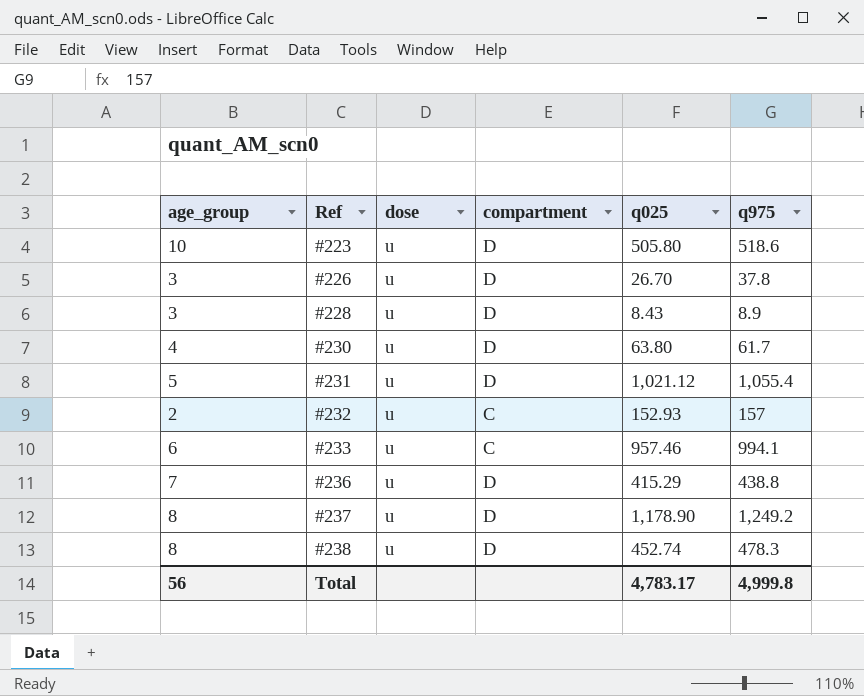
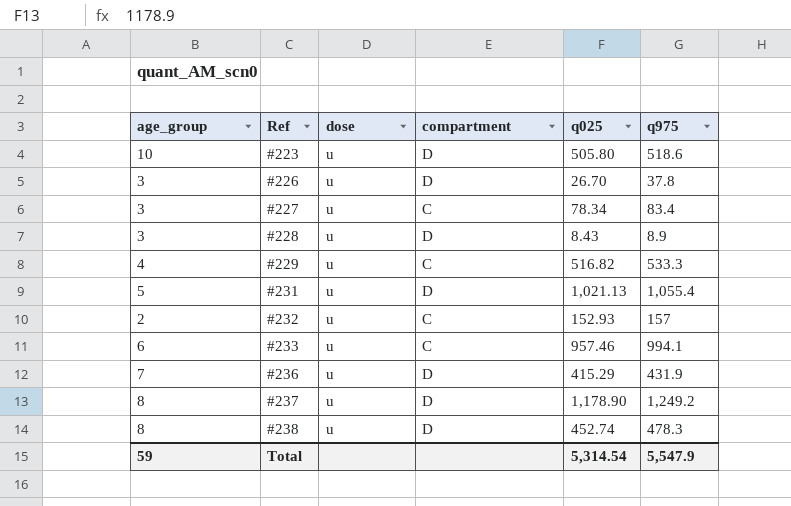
row #230: 4 | u | D | 63.80 | 61.7 -> none
row #227: none -> 3 | u | C | 78.34 | 83.4
row #229: none -> 4 | u | C | 516.82 | 533.3
#231 | q025: 1,021.12 -> 1,021.13
#236 | q975: 438.8 -> 431.9
Total | age_group: 56 -> 59
Total | q025: 4,783.17 -> 5,314.54
Total | q975: 4,999.8 -> 5,547.9

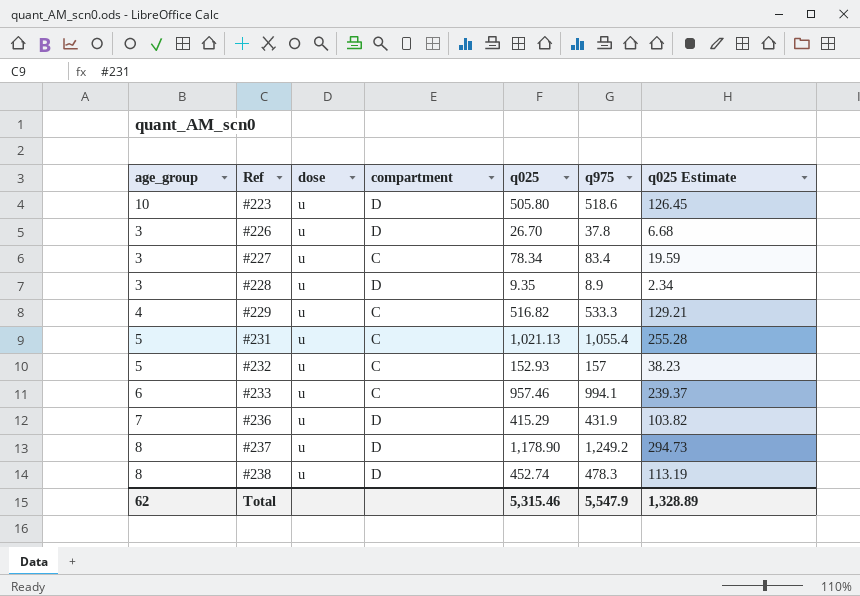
column q025 Estimate | formula: none -> [q025] * 0.25
#228 | q025: 8.43 -> 9.35
#231 | compartment: D -> C
#232 | age_group: 2 -> 5
Total | age_group: 59 -> 62
Total | q025: 5,314.54 -> 5,315.46

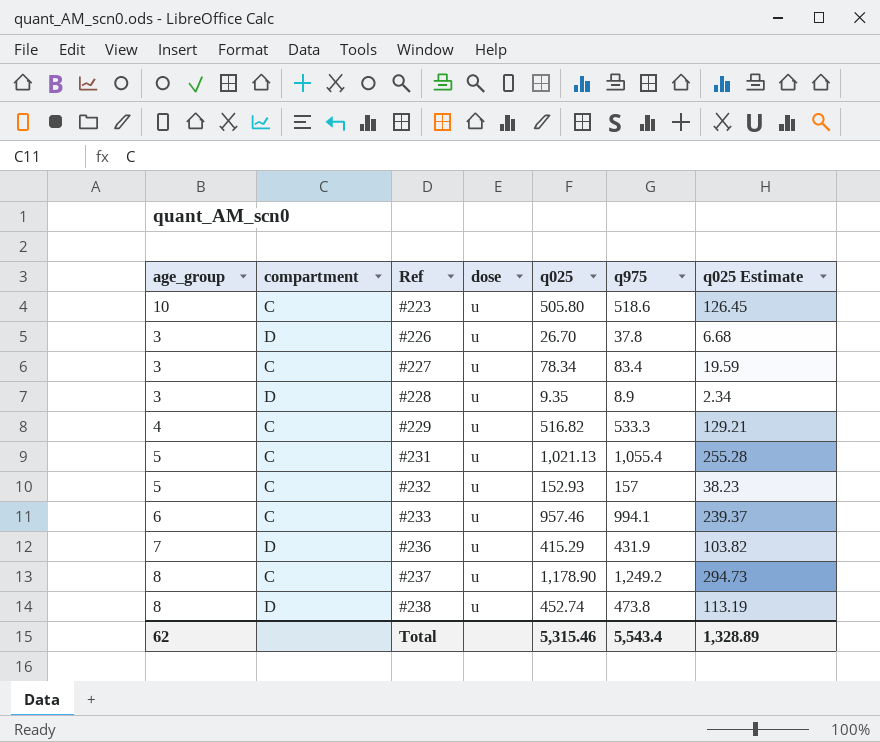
column compartment | position: 4 -> 2
#223 | compartment: D -> C
#237 | compartment: D -> C
#238 | q975: 478.3 -> 473.8
Total | q975: 5,547.9 -> 5,543.4

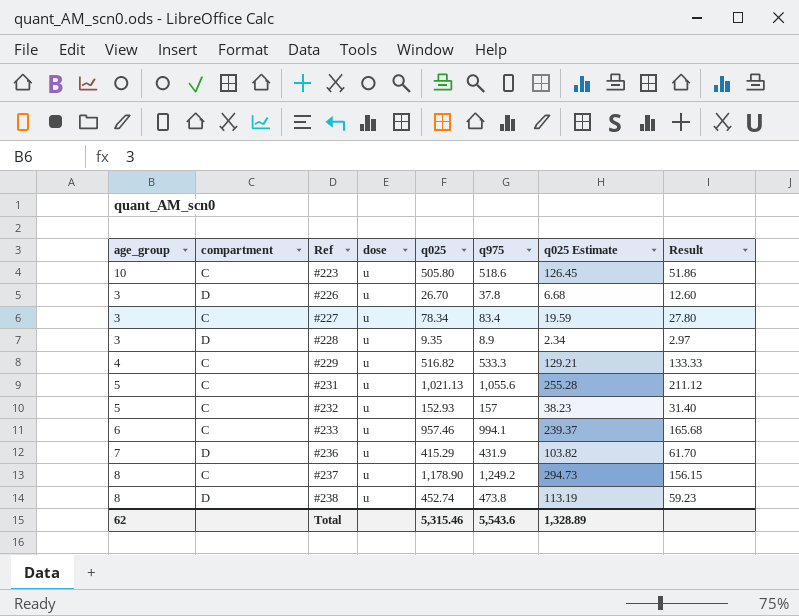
column Result | formula: none -> [q975] / [age_group]
#231 | q975: 1,055.4 -> 1,055.6
Total | q975: 5,543.4 -> 5,543.6

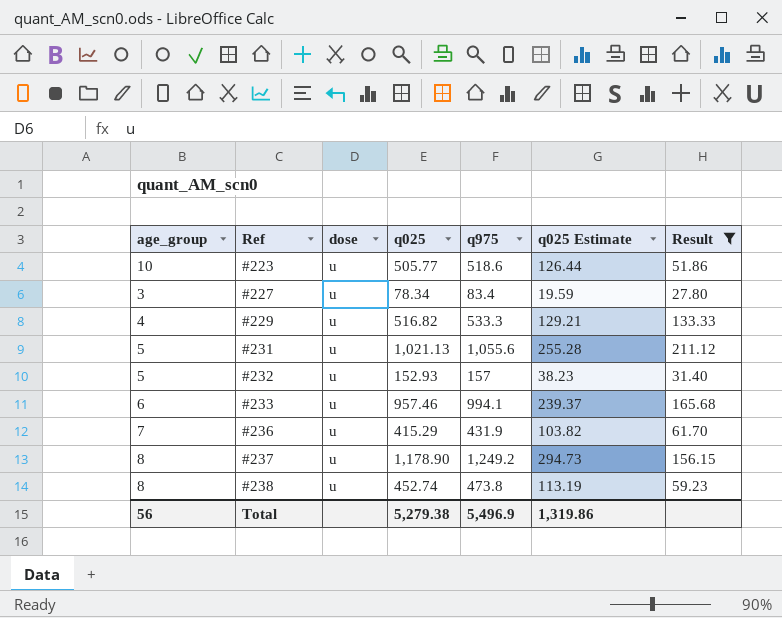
filter: none -> Result >= 27.80
column compartment | position: 2 -> none
#223 | q025: 505.80 -> 505.77
#223 | q025 Estimate: 126.45 -> 126.44
Total | age_group: 62 -> 56
Total | q025: 5,315.46 -> 5,279.38
Total | q975: 5,543.6 -> 5,496.9
Total | q025 Estimate: 1,328.89 -> 1,319.86

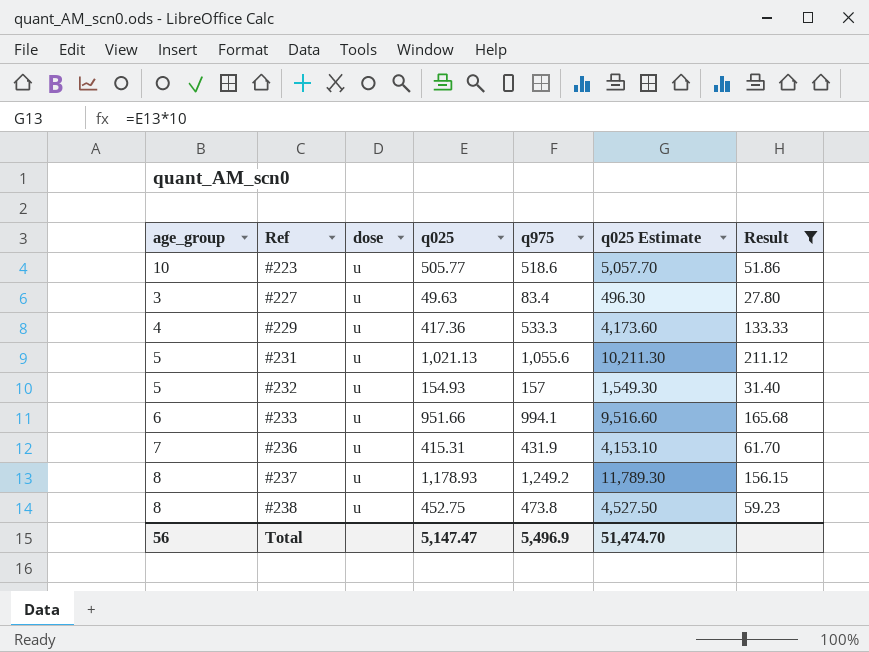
column q025 Estimate | formula: [q025] * 0.25 -> [q025] * 10
#227 | q025: 78.34 -> 49.63
#229 | q025: 516.82 -> 417.36
#232 | q025: 152.93 -> 154.93
#233 | q025: 957.46 -> 951.66
#236 | q025: 415.29 -> 415.31
#237 | q025: 1,178.90 -> 1,178.93
#238 | q025: 452.74 -> 452.75
Total | q025: 5,279.38 -> 5,147.47
Total | q025 Estimate: 1,319.86 -> 51,474.70

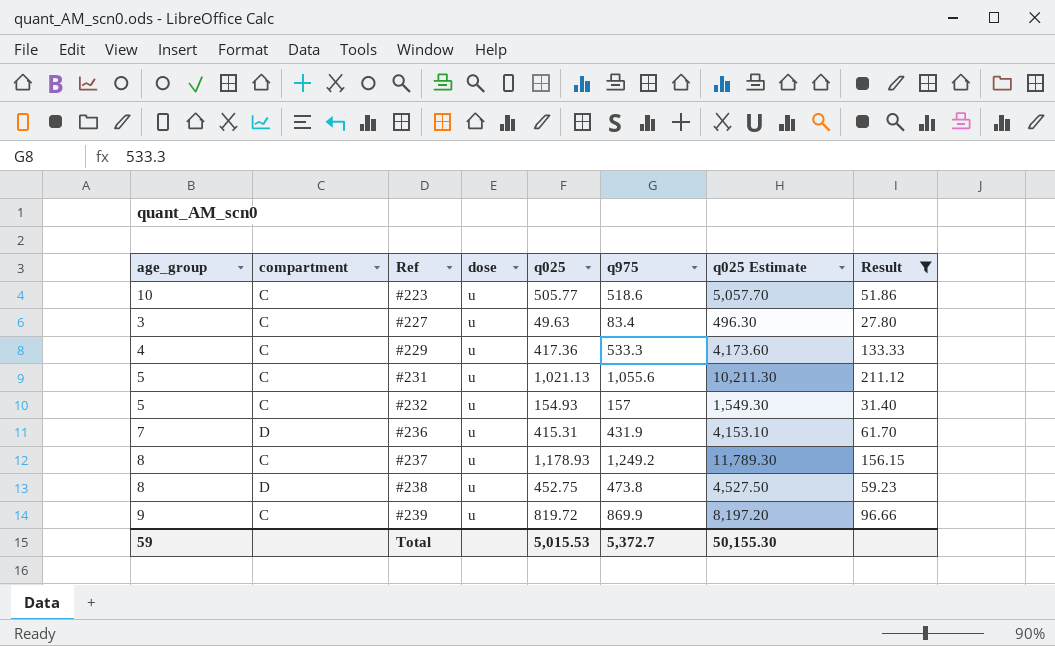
column compartment | position: none -> 2
row #233: 6 | u | 951.66 | 994.1 | 9,516.60 | 165.68 -> none
row #239: none -> 9 | C | u | 819.72 | 869.9 | 8,197.20 | 96.66
Total | age_group: 56 -> 59
Total | q025: 5,147.47 -> 5,015.53
Total | q975: 5,496.9 -> 5,372.7
Total | q025 Estimate: 51,474.70 -> 50,155.30

